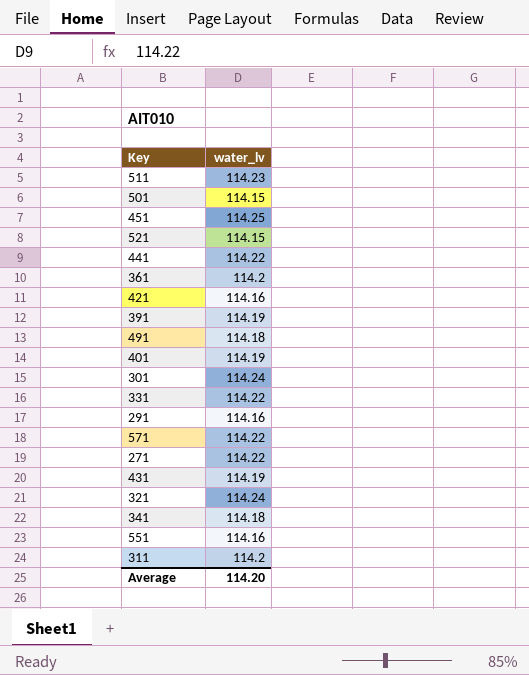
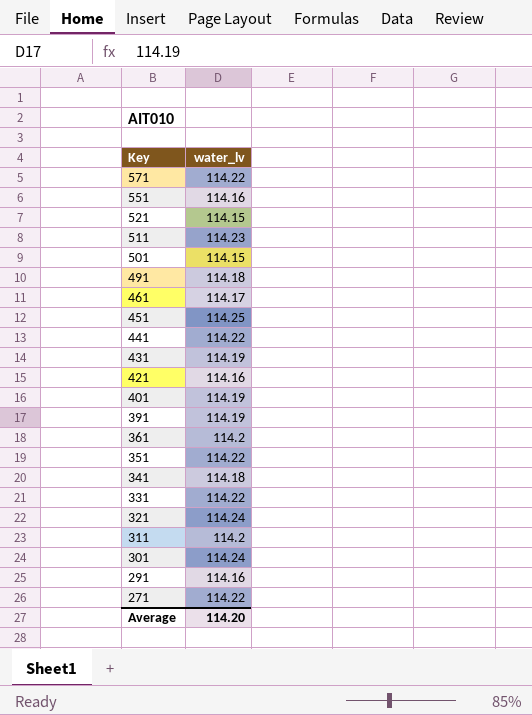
row order: none -> Key descending
row 461: none -> 114.17
row 351: none -> 114.22

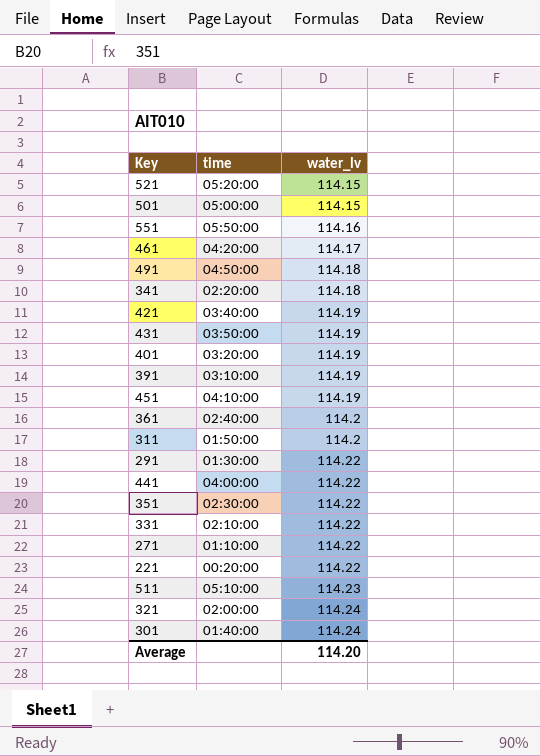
row order: Key descending -> water_lv ascending
column time | position: none -> 2
row 571: 114.22 -> none
421 | water_lv: 114.16 -> 114.19
451 | water_lv: 114.25 -> 114.19
291 | water_lv: 114.16 -> 114.22
row 221: none -> 00:20:00 | 114.22

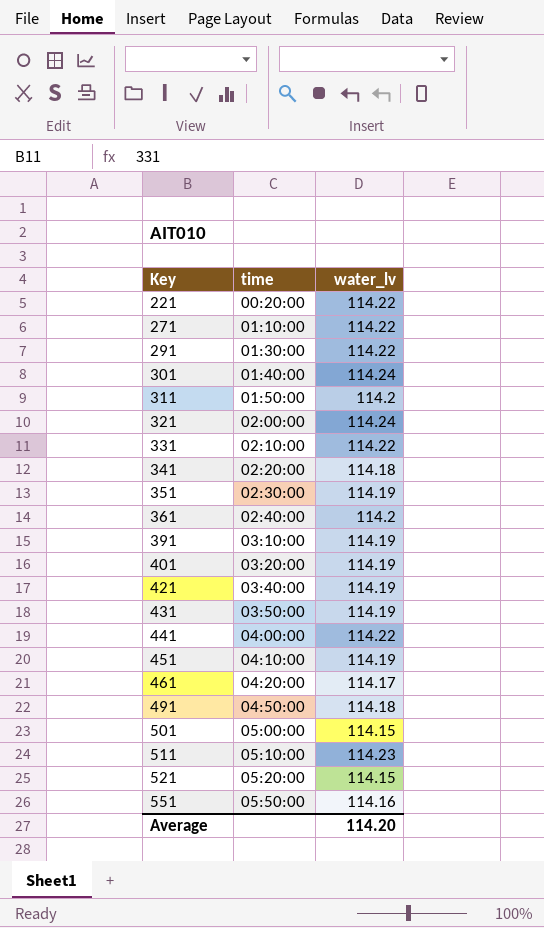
row order: water_lv ascending -> Key ascending
351 | water_lv: 114.22 -> 114.19

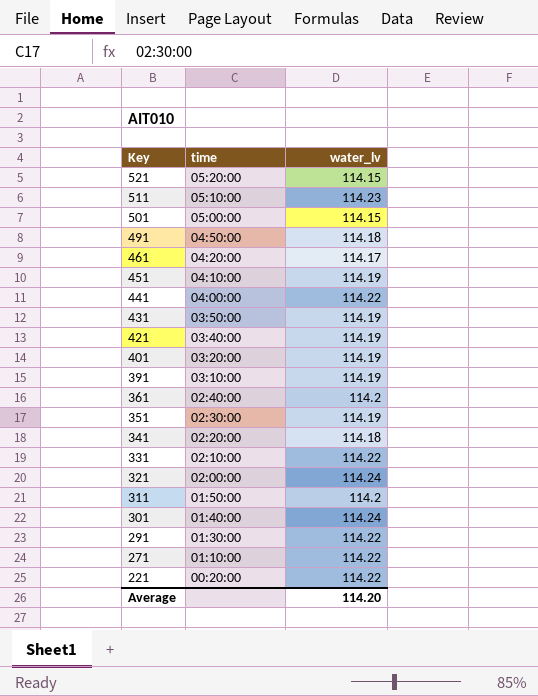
row order: Key ascending -> Key descending
row 551: 05:50:00 | 114.16 -> none

